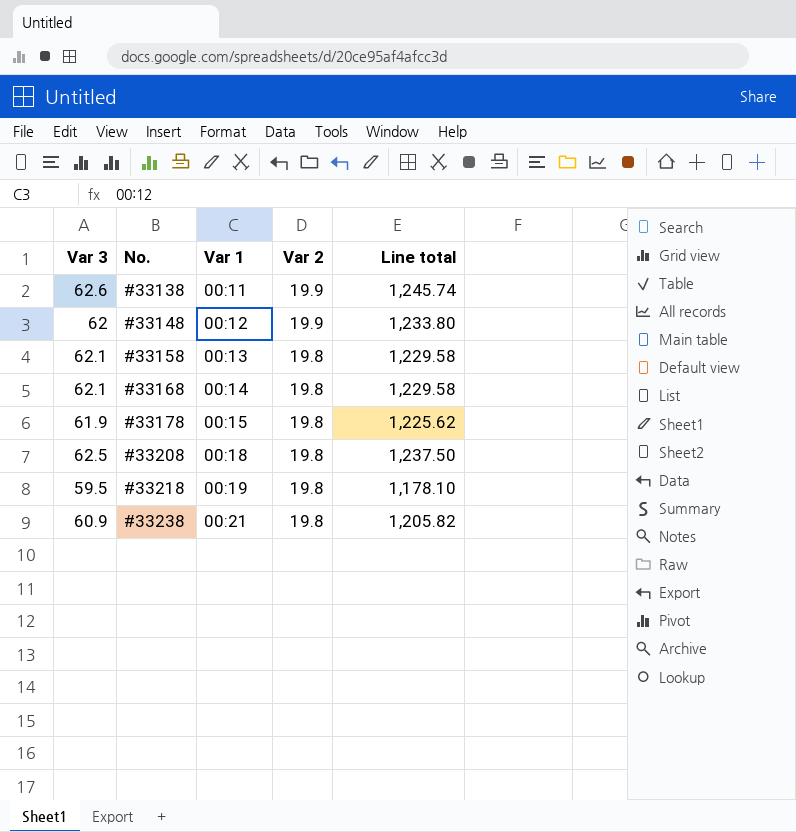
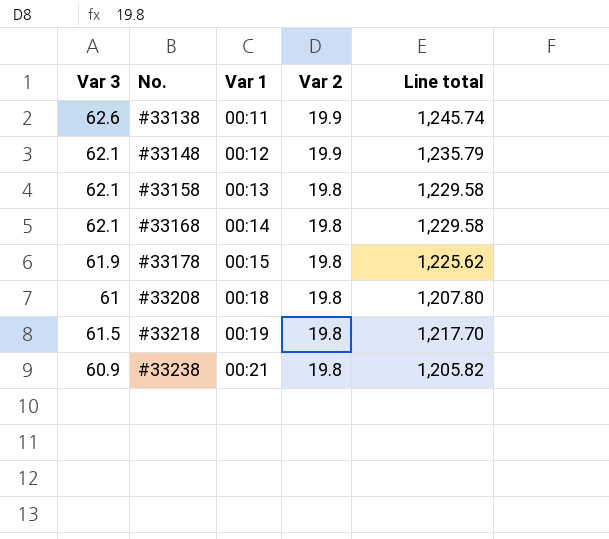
#33148 | Var 3: 62 -> 62.1
#33148 | Line total: 1,233.80 -> 1,235.79
#33208 | Var 3: 62.5 -> 61
#33208 | Line total: 1,237.50 -> 1,207.80
#33218 | Var 3: 59.5 -> 61.5
#33218 | Line total: 1,178.10 -> 1,217.70

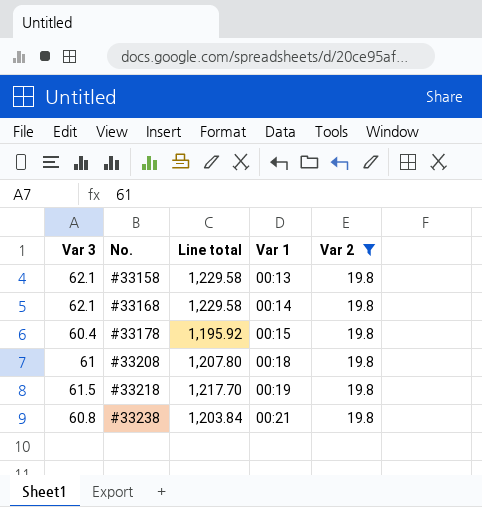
filter: none -> Var 2 = 19.8
column Line total | position: 5 -> 3
#33178 | Var 3: 61.9 -> 60.4
#33178 | Line total: 1,225.62 -> 1,195.92
#33238 | Var 3: 60.9 -> 60.8
#33238 | Line total: 1,205.82 -> 1,203.84

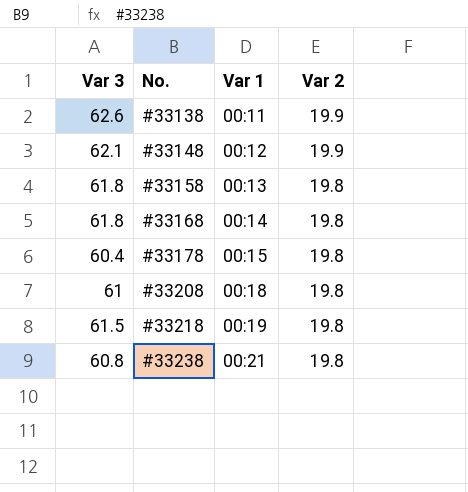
filter: Var 2 = 19.8 -> none
column Line total | formula: [Var 3] * [Var 2] -> none
#33158 | Var 3: 62.1 -> 61.8
#33168 | Var 3: 62.1 -> 61.8

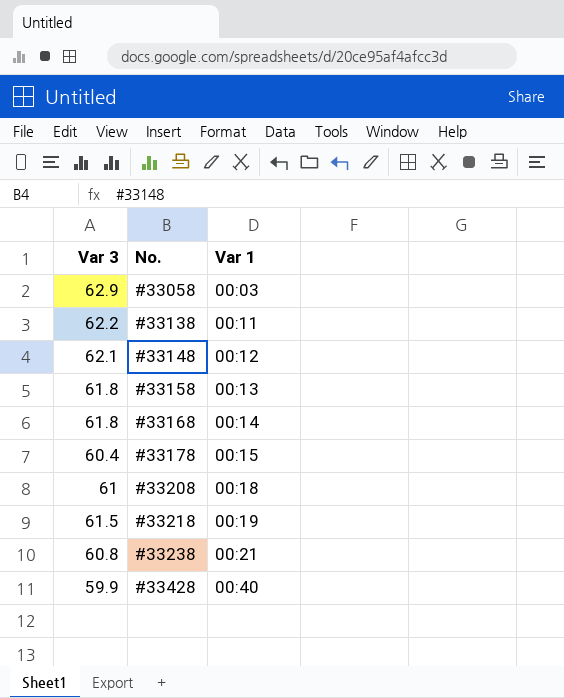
column Var 2 | position: 4 -> none
row #33058: none -> 62.9 | 00:03
#33138 | Var 3: 62.6 -> 62.2
row #33428: none -> 59.9 | 00:40

